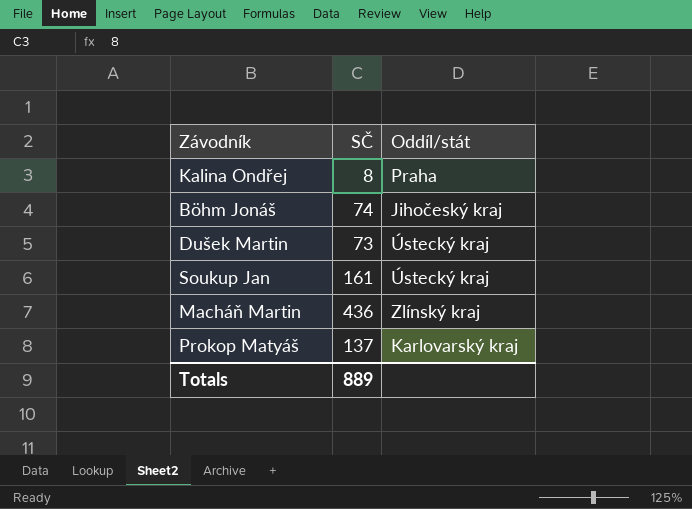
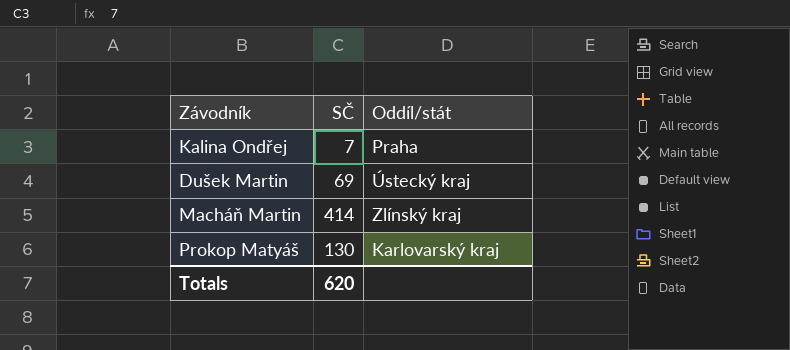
row Böhm Jonáš: 74 | Jihočeský kraj -> none
row Soukup Jan: 161 | Ústecký kraj -> none
Kalina Ondřej | SČ: 8 -> 7
Dušek Martin | SČ: 73 -> 69
Macháň Martin | SČ: 436 -> 414
Prokop Matyáš | SČ: 137 -> 130
Totals | SČ: 889 -> 620

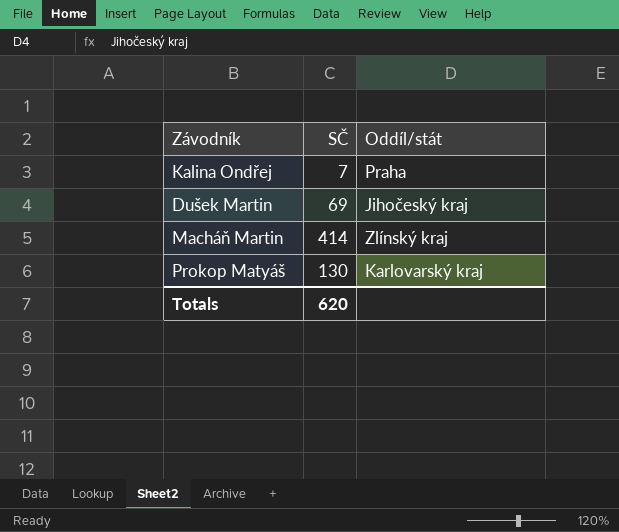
Dušek Martin | Oddíl/stát: Ústecký kraj -> Jihočeský kraj

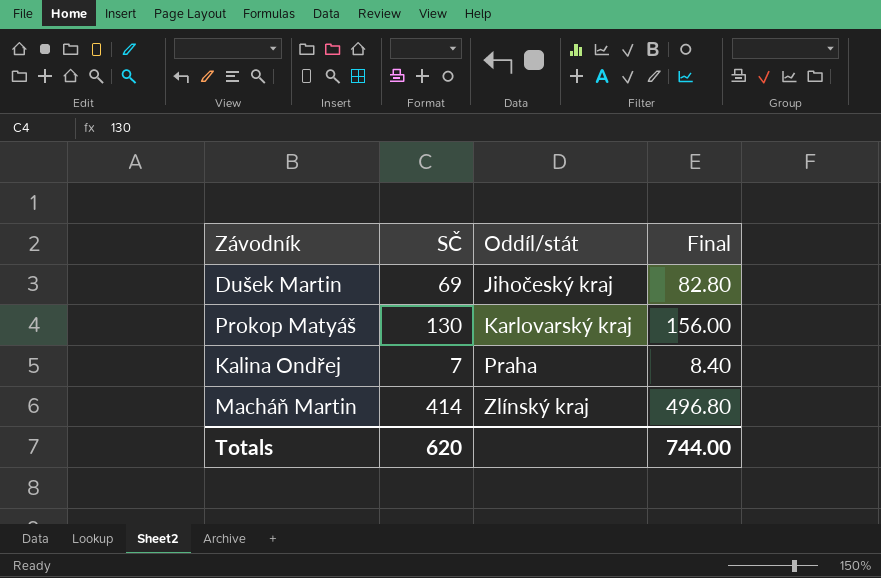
row order: none -> Oddíl/stát ascending
column Final | formula: none -> [SČ] * 1.2

